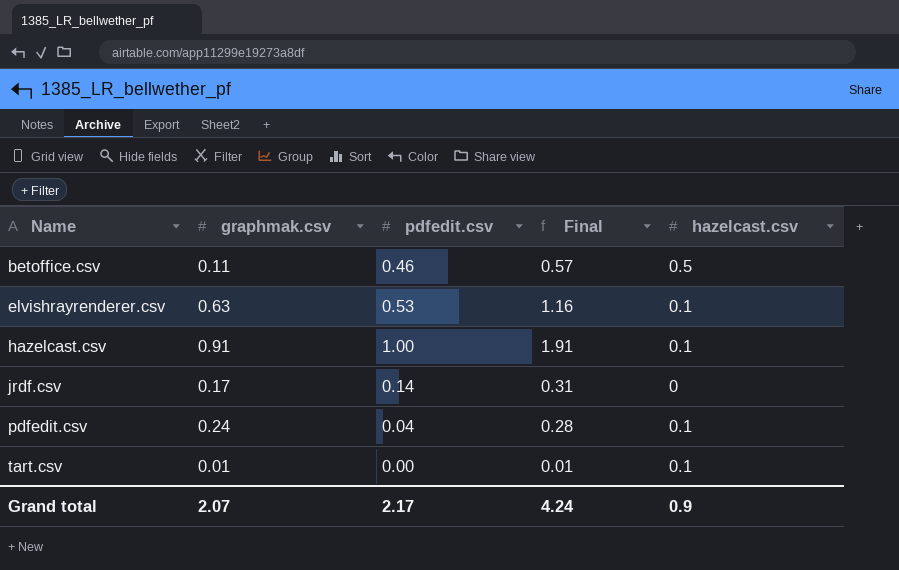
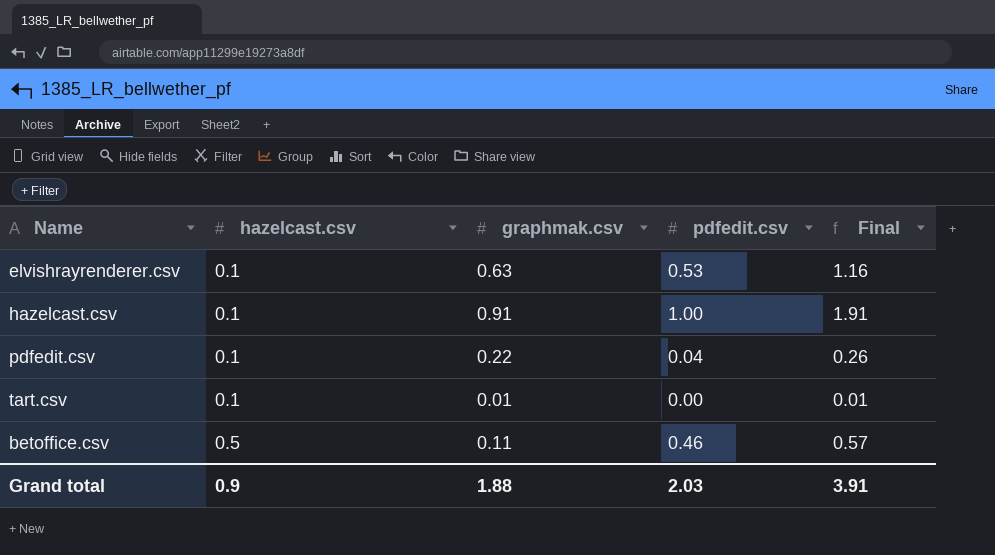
row order: Name ascending -> hazelcast.csv ascending
column hazelcast.csv | position: 5 -> 2
row jrdf.csv: 0.17 | 0.14 | 0.31 | 0 -> none
pdfedit.csv | graphmak.csv: 0.24 -> 0.22
pdfedit.csv | Final: 0.28 -> 0.26
Grand total | graphmak.csv: 2.07 -> 1.88
Grand total | pdfedit.csv: 2.17 -> 2.03
Grand total | Final: 4.24 -> 3.91

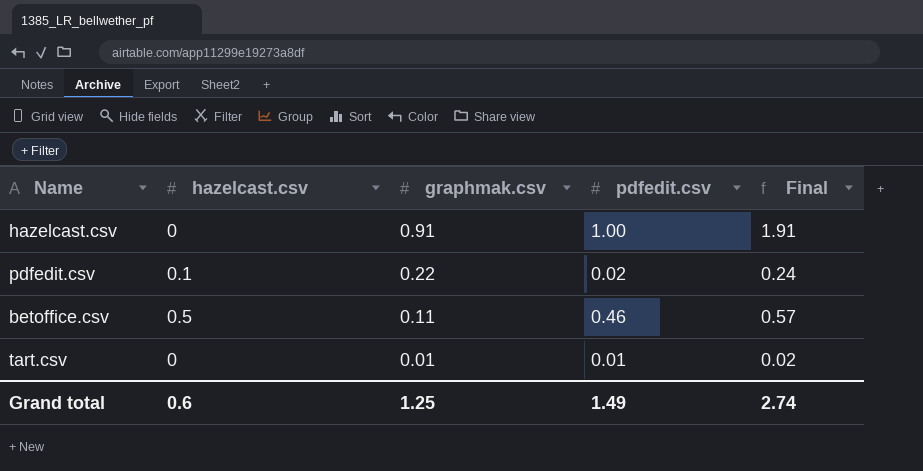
row order: hazelcast.csv ascending -> graphmak.csv descending
row elvishrayrenderer.csv: 0.1 | 0.63 | 0.53 | 1.16 -> none
hazelcast.csv | hazelcast.csv: 0.1 -> 0
pdfedit.csv | pdfedit.csv: 0.04 -> 0.02
pdfedit.csv | Final: 0.26 -> 0.24
tart.csv | hazelcast.csv: 0.1 -> 0
tart.csv | pdfedit.csv: 0.00 -> 0.01
tart.csv | Final: 0.01 -> 0.02
Grand total | hazelcast.csv: 0.9 -> 0.6
Grand total | graphmak.csv: 1.88 -> 1.25
Grand total | pdfedit.csv: 2.03 -> 1.49
Grand total | Final: 3.91 -> 2.74

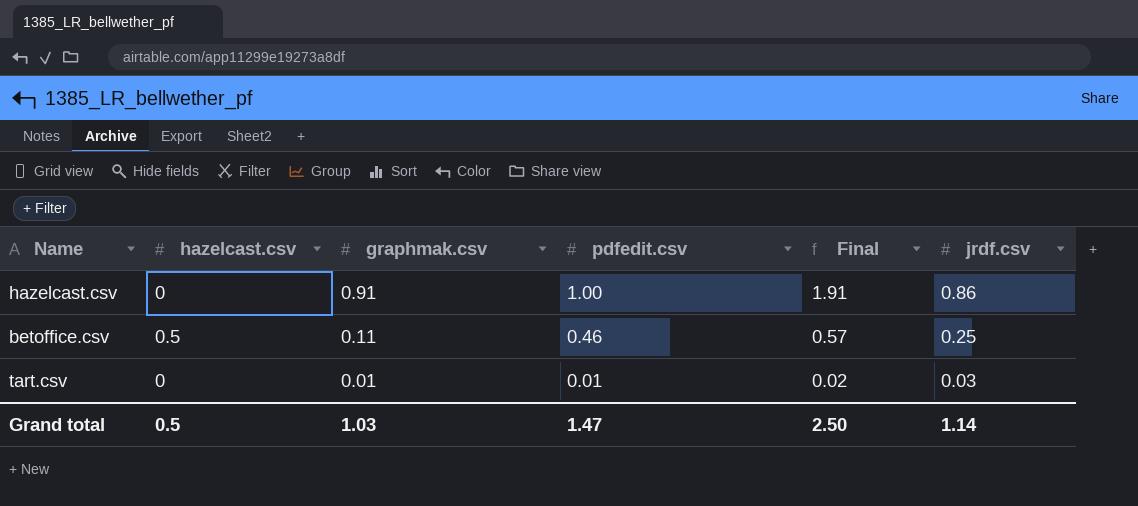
column jrdf.csv | position: none -> 6
row pdfedit.csv: 0.1 | 0.22 | 0.02 | 0.24 -> none
Grand total | hazelcast.csv: 0.6 -> 0.5
Grand total | graphmak.csv: 1.25 -> 1.03
Grand total | pdfedit.csv: 1.49 -> 1.47
Grand total | Final: 2.74 -> 2.50

